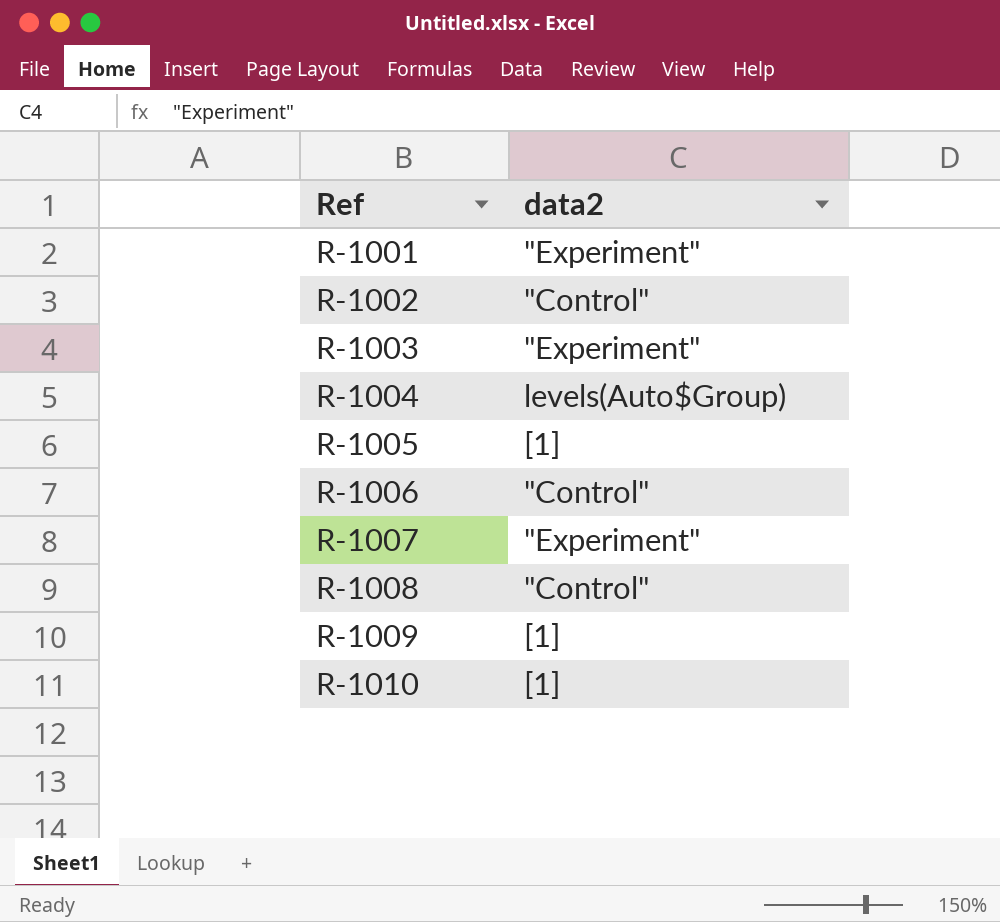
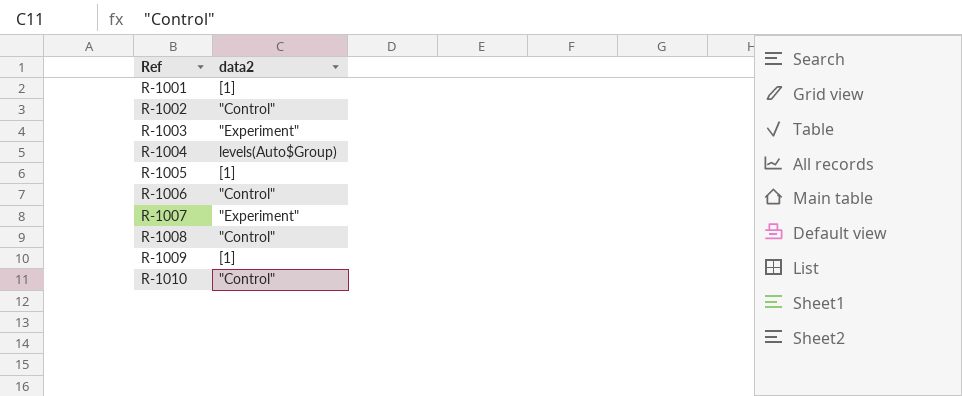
R-1001 | data2: "Experiment" -> [1]
R-1010 | data2: [1] -> "Control"

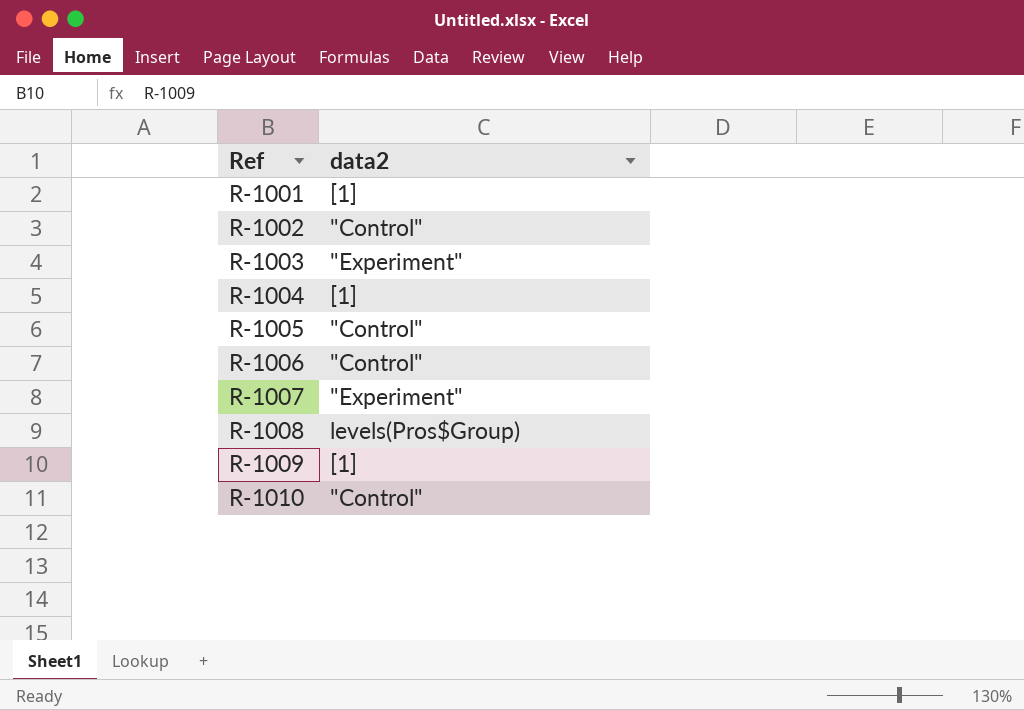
R-1004 | data2: levels(Auto$Group) -> [1]
R-1005 | data2: [1] -> "Control"
R-1008 | data2: "Control" -> levels(Pros$Group)

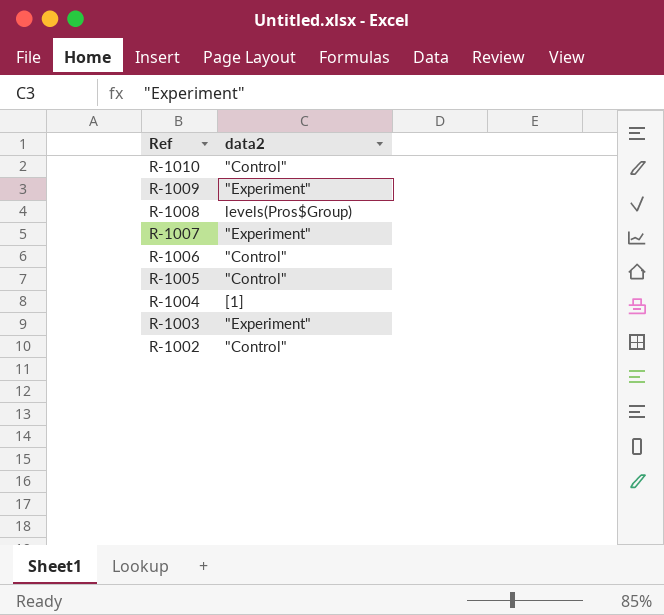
row order: Ref ascending -> Ref descending
row R-1001: [1] -> none
R-1009 | data2: [1] -> "Experiment"

